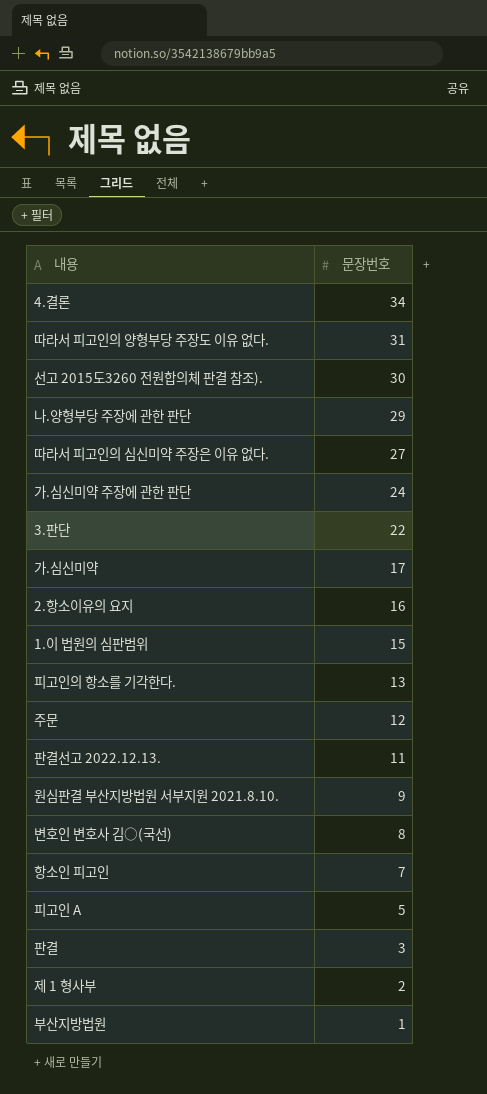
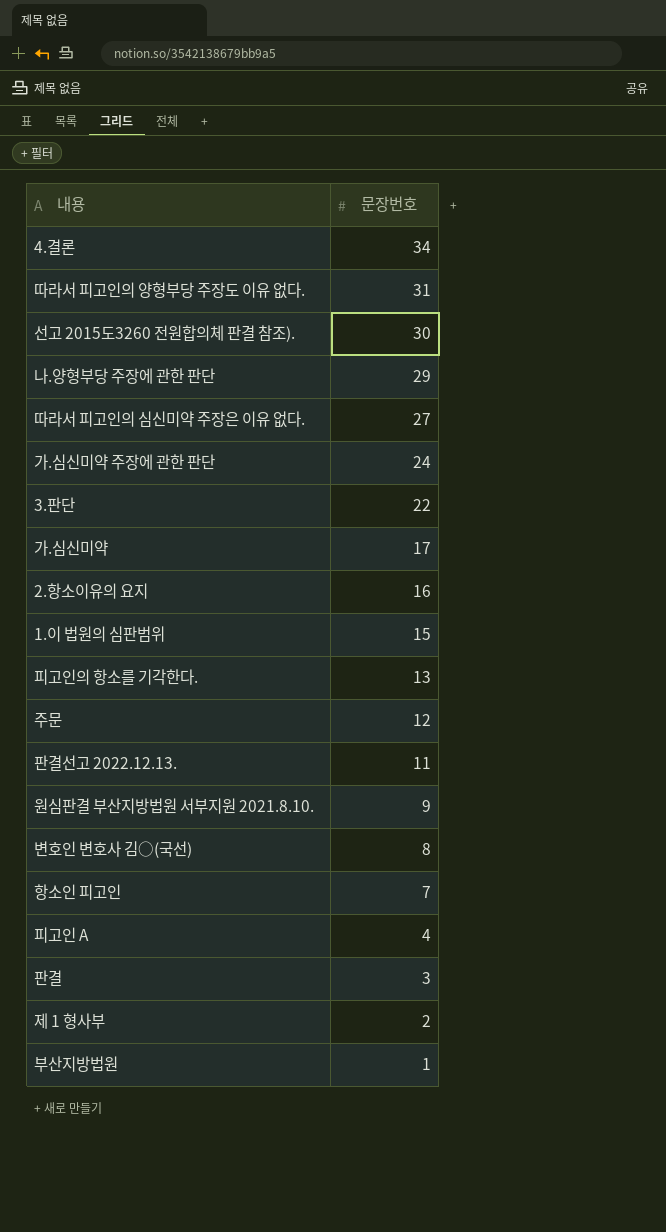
피고인 A | 문장번호: 5 -> 4

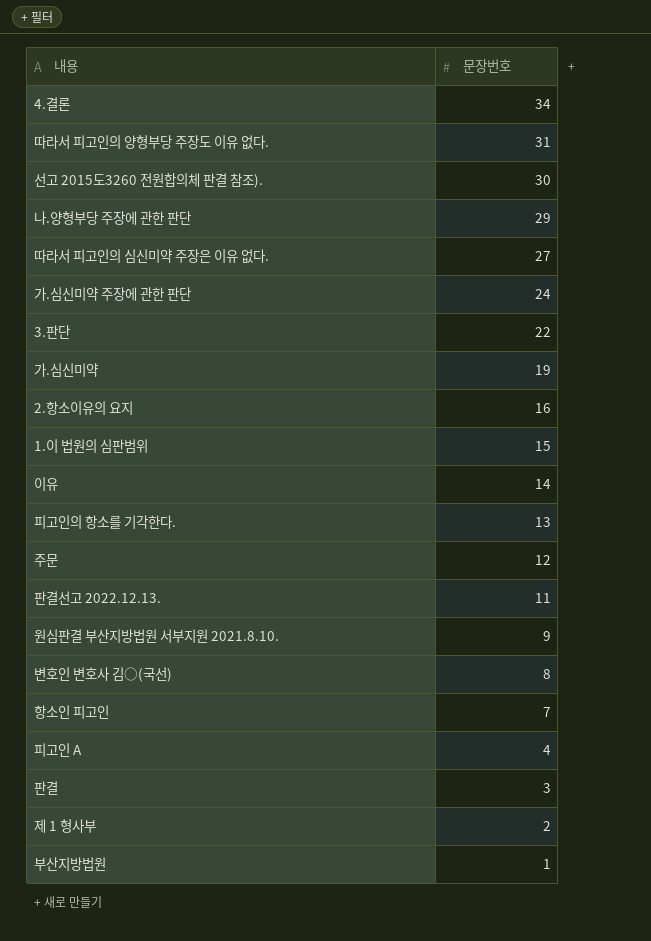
가.심신미약 | 문장번호: 17 -> 19
row 이유: none -> 14

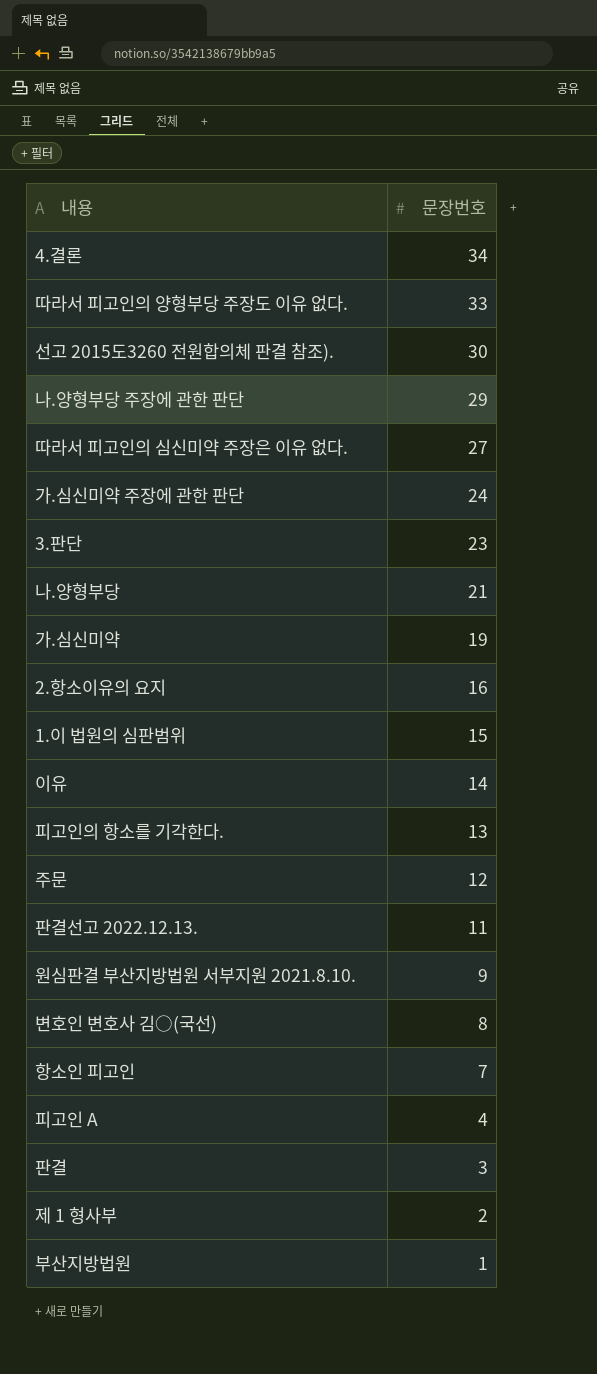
따라서 피고인의 양형부당 주장도 이유 없다. | 문장번호: 31 -> 33
3.판단 | 문장번호: 22 -> 23
row 나.양형부당: none -> 21

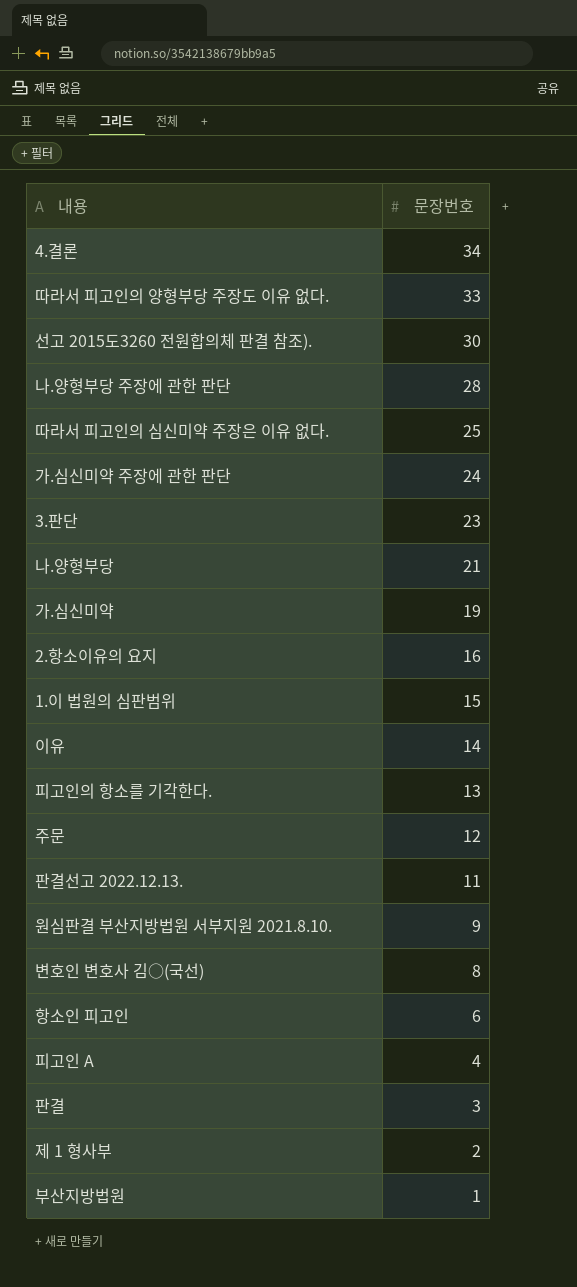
나.양형부당 주장에 관한 판단 | 문장번호: 29 -> 28
따라서 피고인의 심신미약 주장은 이유 없다. | 문장번호: 27 -> 25
항소인 피고인 | 문장번호: 7 -> 6

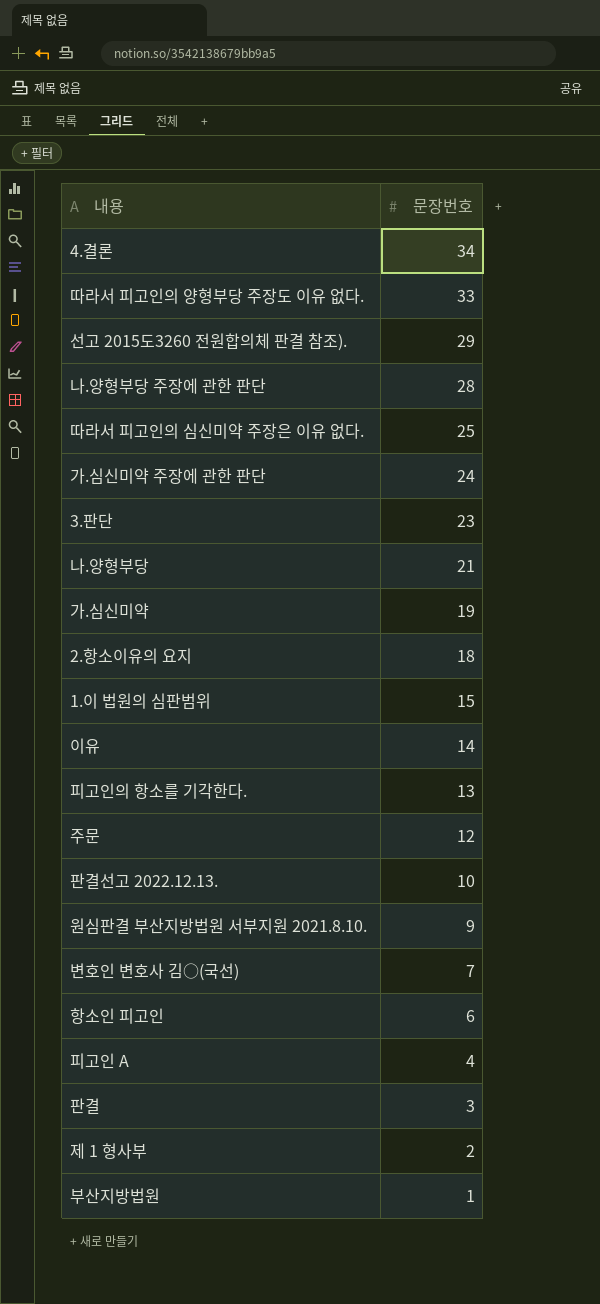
선고 2015도3260 전원합의체 판결 참조). | 문장번호: 30 -> 29
2.항소이유의 요지 | 문장번호: 16 -> 18
판결선고 2022.12.13. | 문장번호: 11 -> 10
변호인 변호사 김○(국선) | 문장번호: 8 -> 7

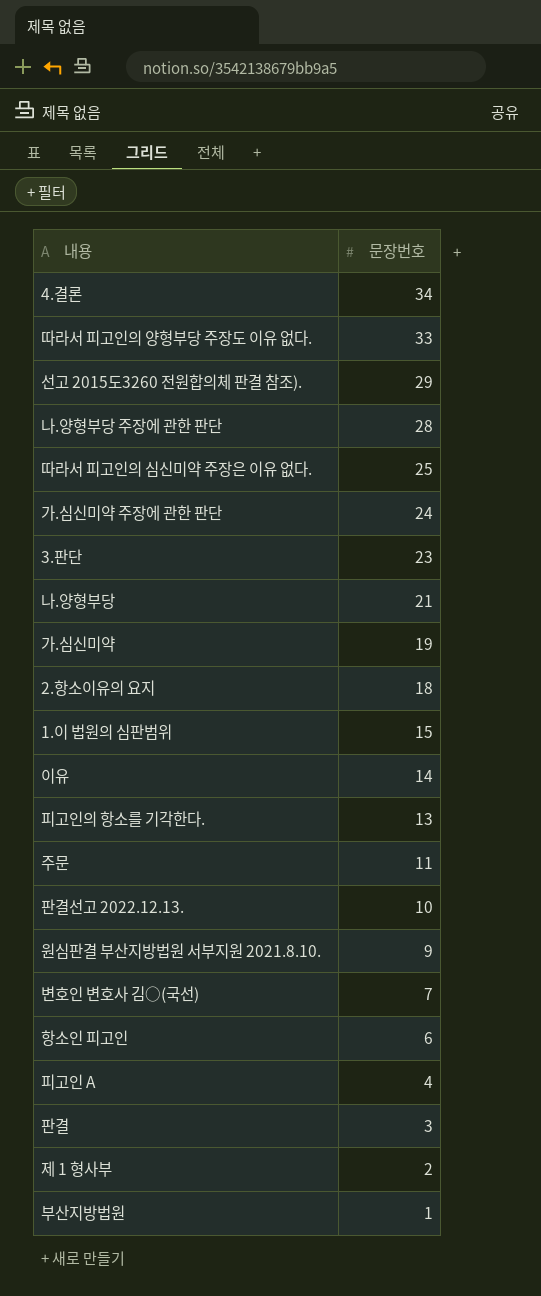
주문 | 문장번호: 12 -> 11

